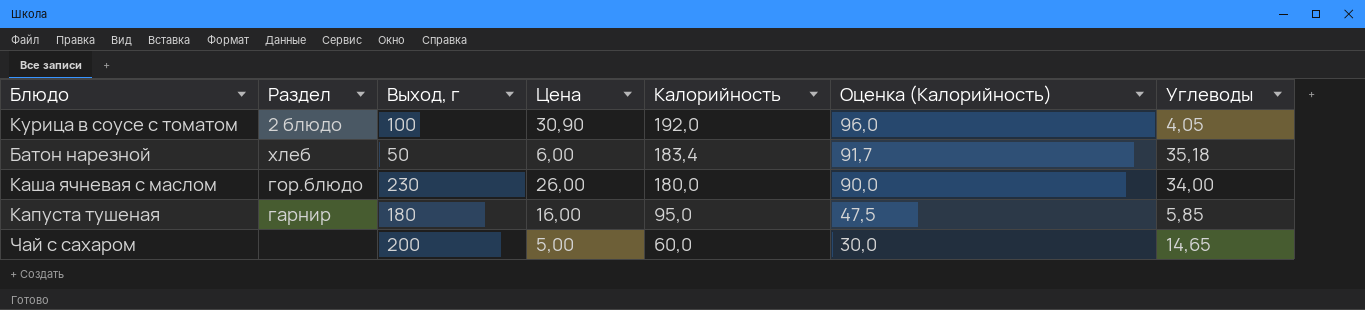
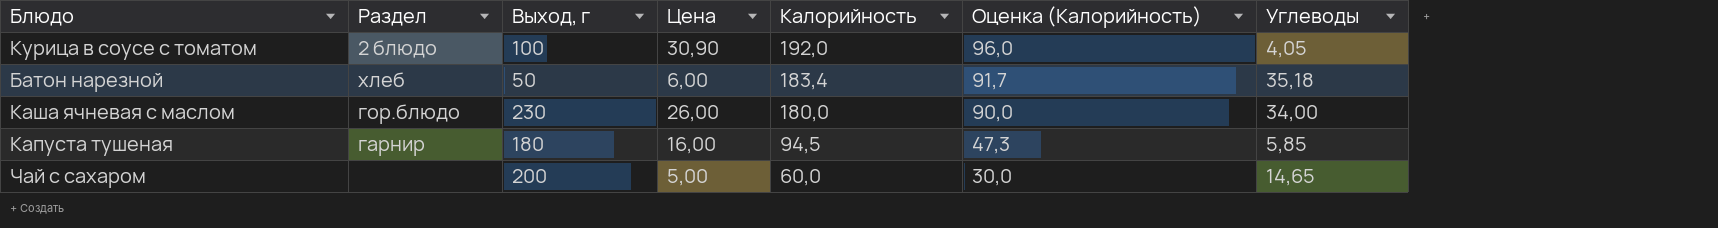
Капуста тушеная | Калорийность: 95,0 -> 94,5
Капуста тушеная | Оценка (Калорийность): 47,5 -> 47,3

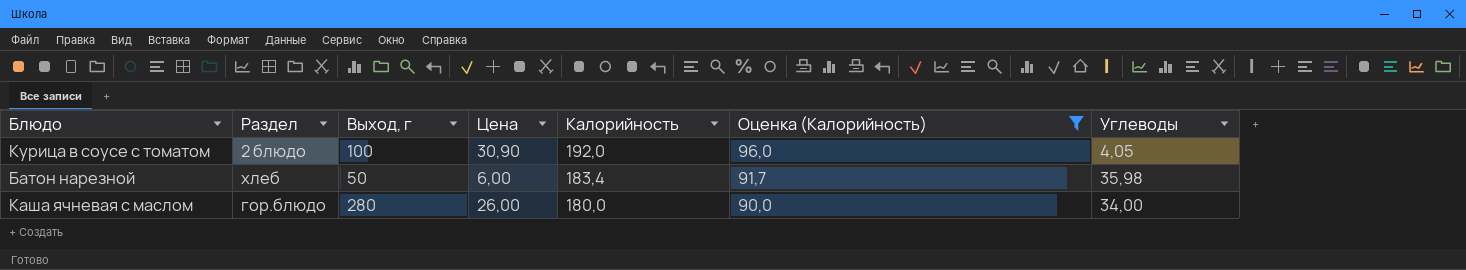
filter: none -> Оценка (Калорийность) >= 90,0
Батон нарезной | Углеводы: 35,18 -> 35,98
Каша ячневая с маслом | Выход, г: 230 -> 280

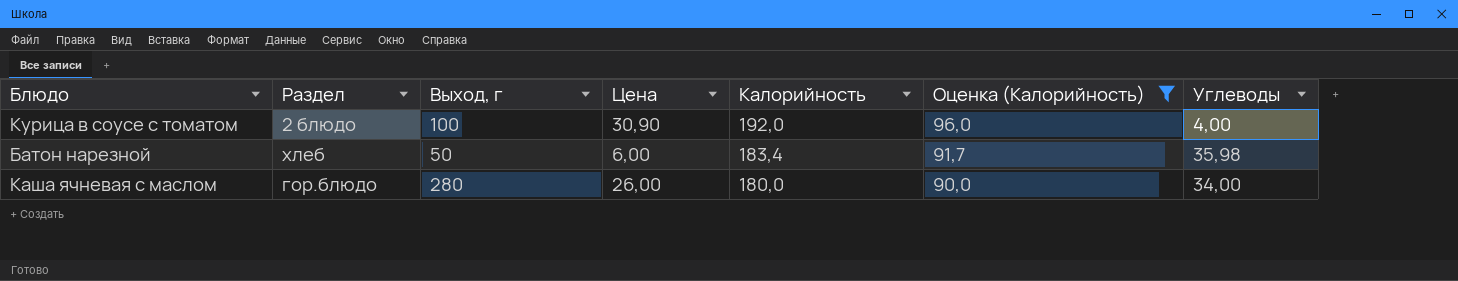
Курица в соусе с томатом | Углеводы: 4,05 -> 4,00

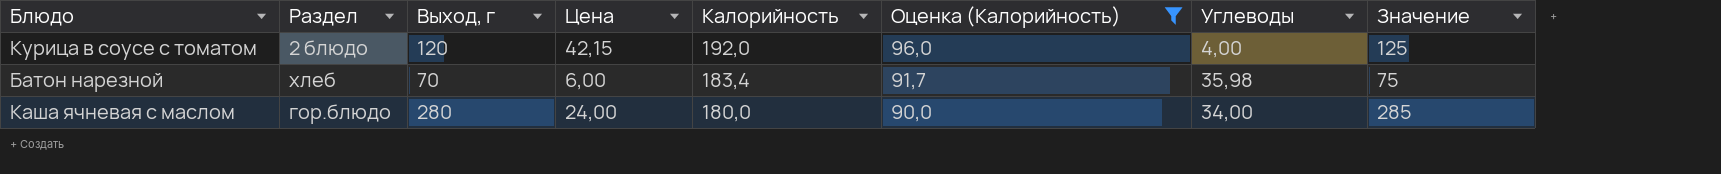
column Значение | formula: none -> [Выход, г] + 5
Курица в соусе с томатом | Выход, г: 100 -> 120
Курица в соусе с томатом | Цена: 30,90 -> 42,15
Батон нарезной | Выход, г: 50 -> 70
Каша ячневая с маслом | Цена: 26,00 -> 24,00

